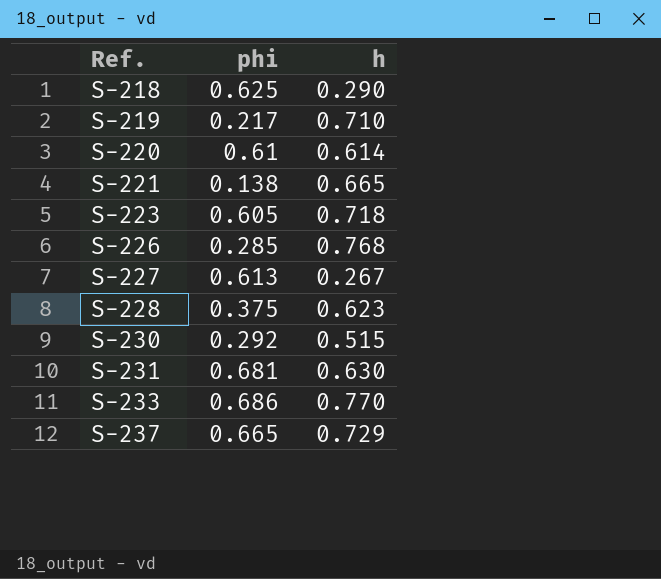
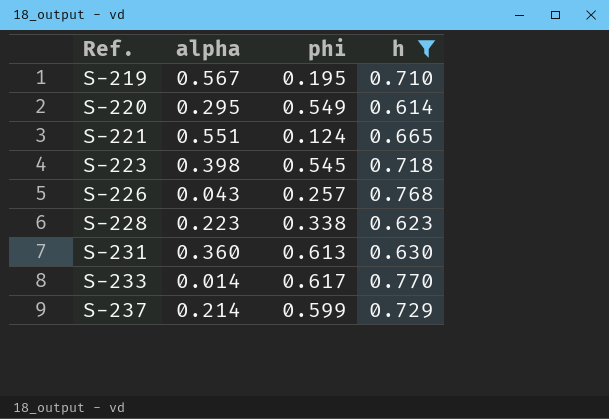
filter: none -> h >= 0.614
column alpha | position: none -> 2
S-219 | phi: 0.217 -> 0.195
S-220 | phi: 0.61 -> 0.549
S-221 | phi: 0.138 -> 0.124
S-223 | phi: 0.605 -> 0.545
S-226 | phi: 0.285 -> 0.257
S-228 | phi: 0.375 -> 0.338
S-231 | phi: 0.681 -> 0.613
S-233 | phi: 0.686 -> 0.617
S-237 | phi: 0.665 -> 0.599

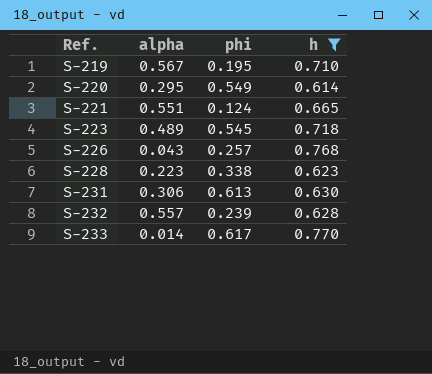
row S-237: 0.214 | 0.599 | 0.729 -> none
S-223 | alpha: 0.398 -> 0.489
S-231 | alpha: 0.360 -> 0.306
row S-232: none -> 0.557 | 0.239 | 0.628

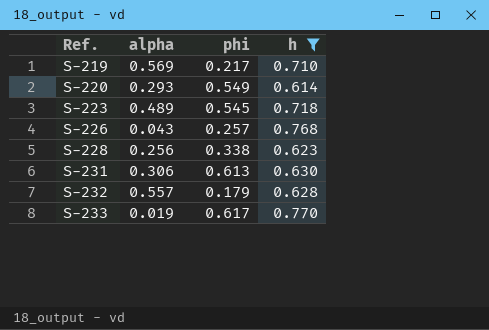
row S-221: 0.551 | 0.124 | 0.665 -> none
S-219 | alpha: 0.567 -> 0.569
S-219 | phi: 0.195 -> 0.217
S-220 | alpha: 0.295 -> 0.293
S-228 | alpha: 0.223 -> 0.256
S-232 | phi: 0.239 -> 0.179
S-233 | alpha: 0.014 -> 0.019

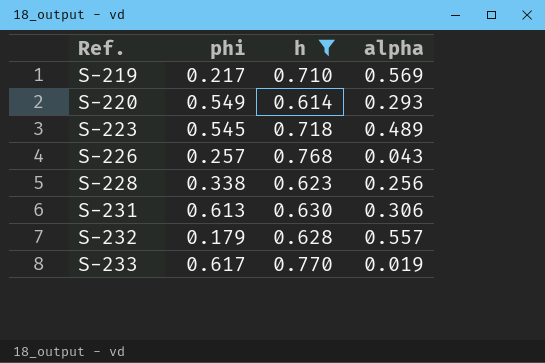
column alpha | position: 2 -> 4

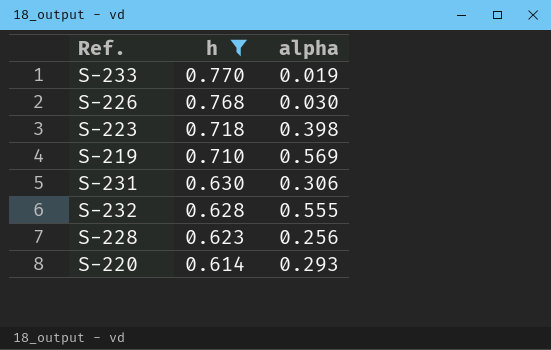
row order: Ref. ascending -> h descending
column phi | position: 2 -> none
S-226 | alpha: 0.043 -> 0.030
S-223 | alpha: 0.489 -> 0.398
S-232 | alpha: 0.557 -> 0.555

